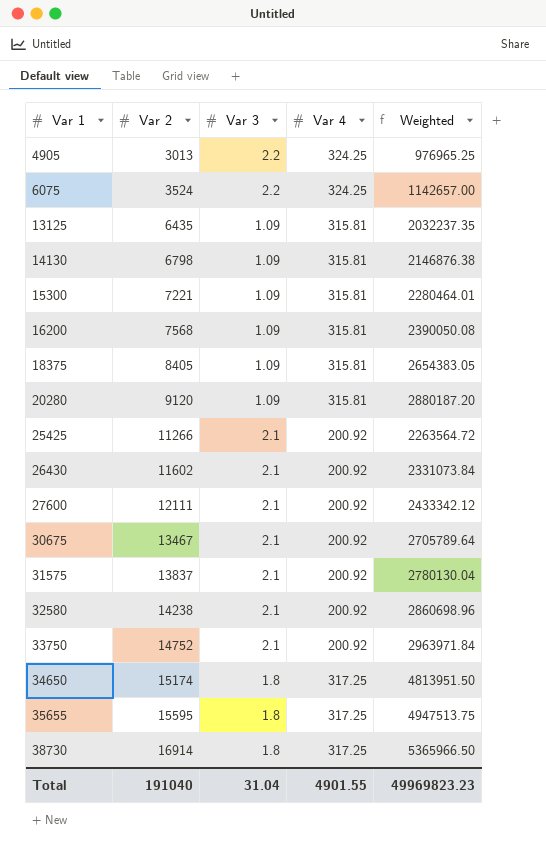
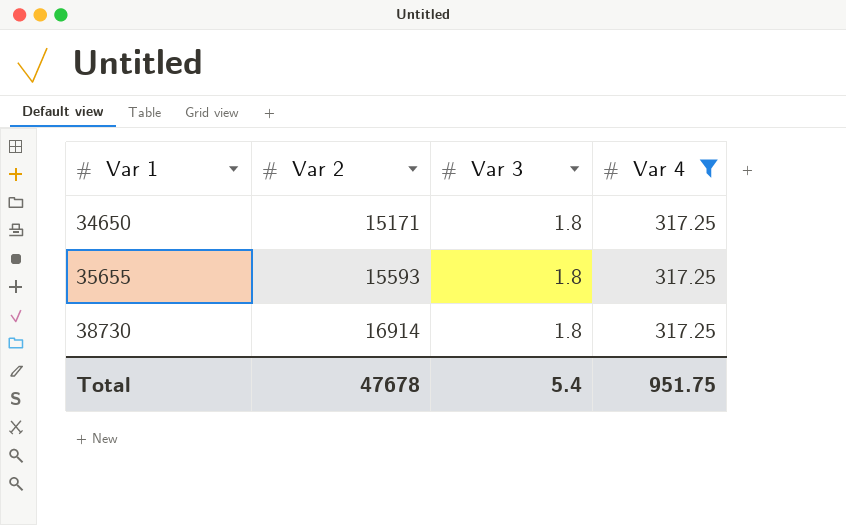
filter: none -> Var 4 = 317.25
column Weighted | formula: [Var 2] * [Var 4] -> none
34650 | Var 2: 15174 -> 15171
35655 | Var 2: 15595 -> 15593
Total | Var 2: 191040 -> 47678
Total | Var 3: 31.04 -> 5.4
Total | Var 4: 4901.55 -> 951.75

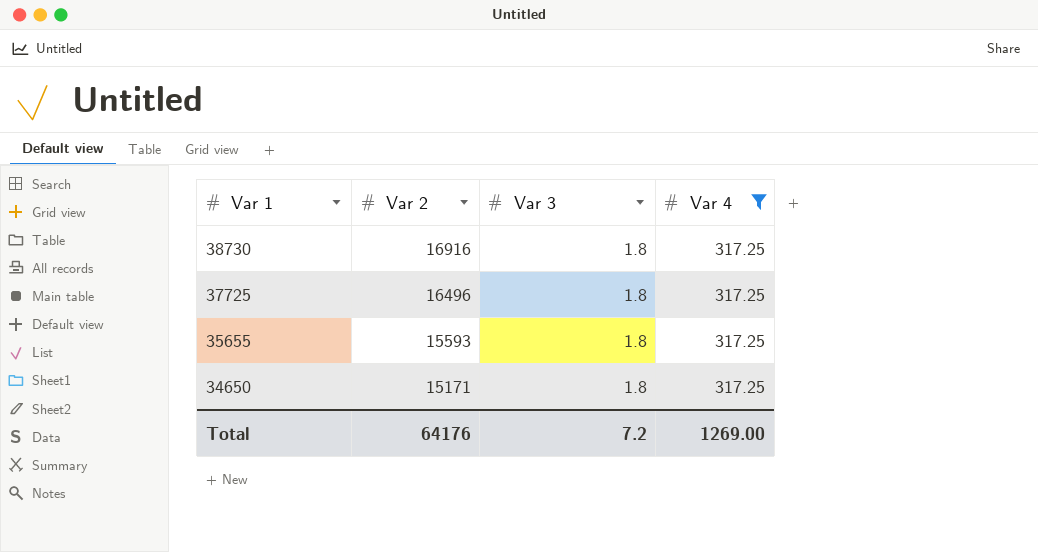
row order: Var 1 ascending -> Var 1 descending
38730 | Var 2: 16914 -> 16916
row 37725: none -> 16496 | 1.8 | 317.25
Total | Var 2: 47678 -> 64176
Total | Var 3: 5.4 -> 7.2
Total | Var 4: 951.75 -> 1269.00

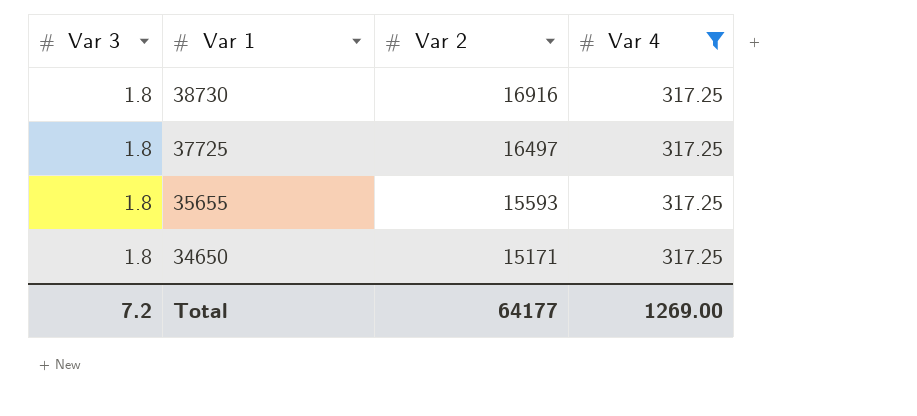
column Var 3 | position: 3 -> 1
37725 | Var 2: 16496 -> 16497
Total | Var 2: 64176 -> 64177

